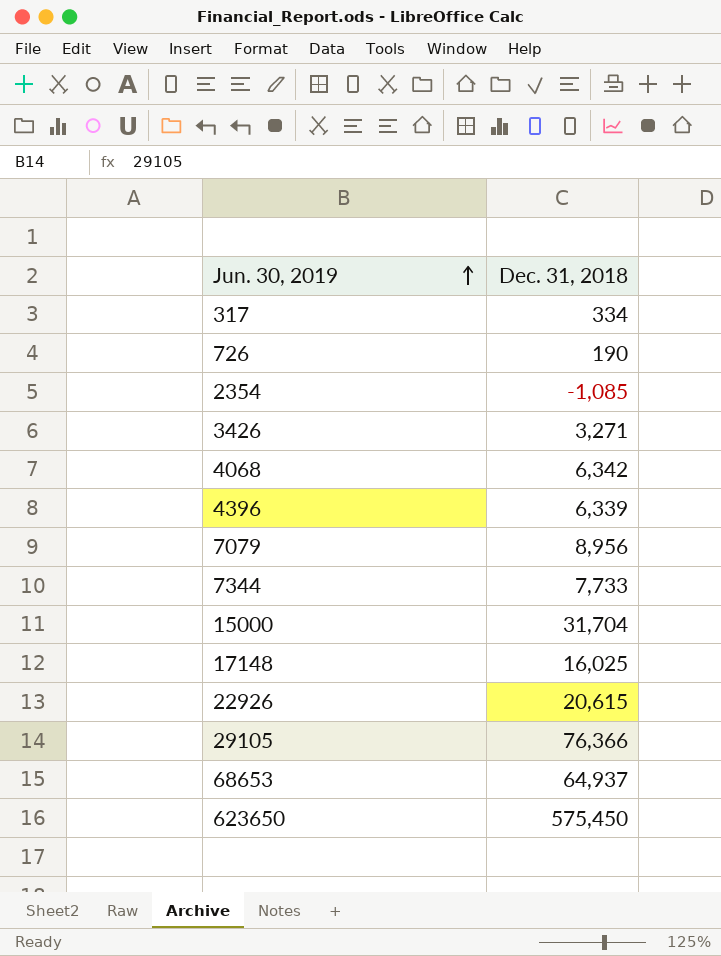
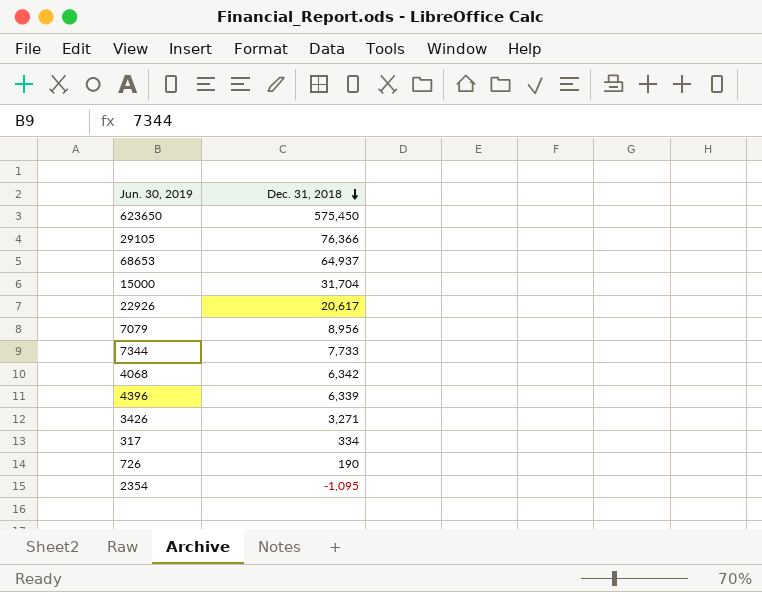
row order: Jun. 30, 2019 ascending -> Dec. 31, 2018 descending
row 17148: 16,025 -> none
22926 | Dec. 31, 2018: 20,615 -> 20,617
2354 | Dec. 31, 2018: -1,085 -> -1,095

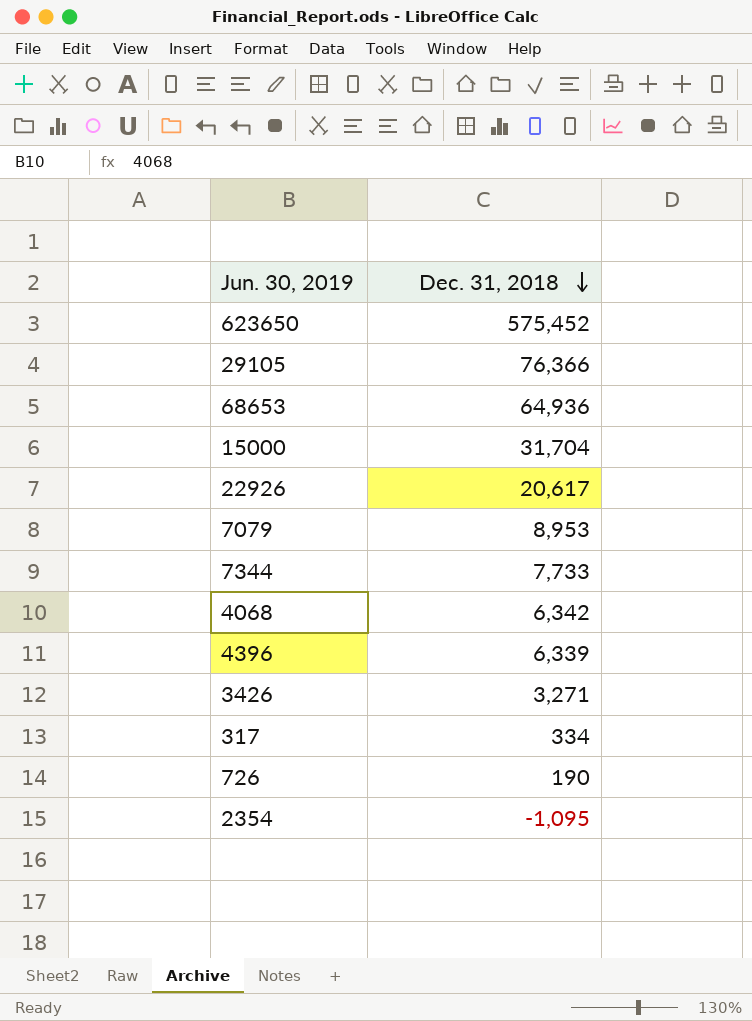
623650 | Dec. 31, 2018: 575,450 -> 575,452
68653 | Dec. 31, 2018: 64,937 -> 64,936
7079 | Dec. 31, 2018: 8,956 -> 8,953

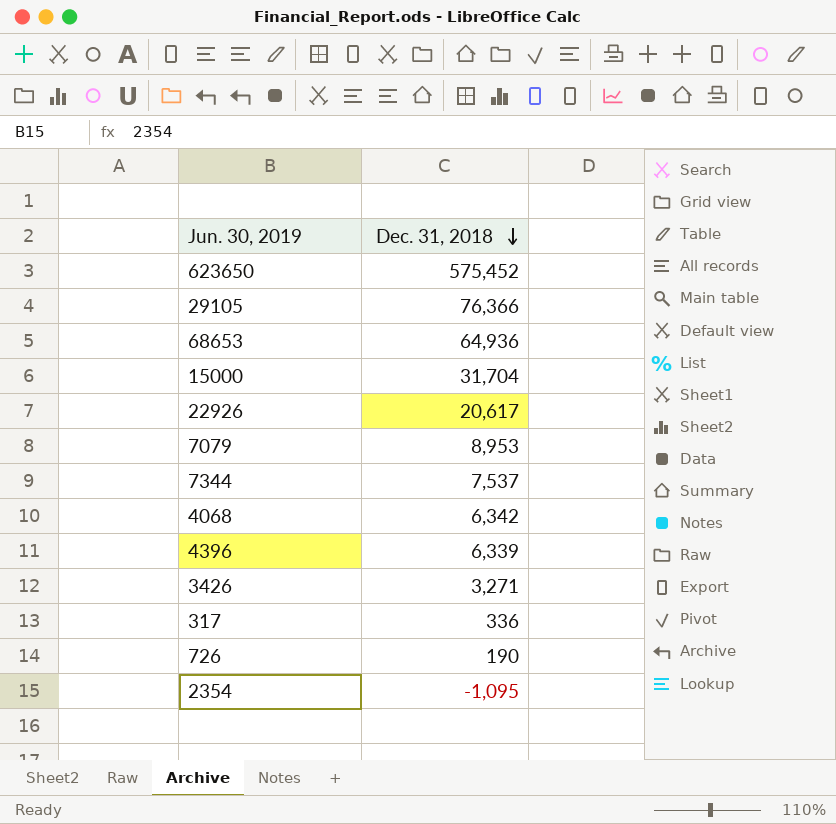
7344 | Dec. 31, 2018: 7,733 -> 7,537
317 | Dec. 31, 2018: 334 -> 336

